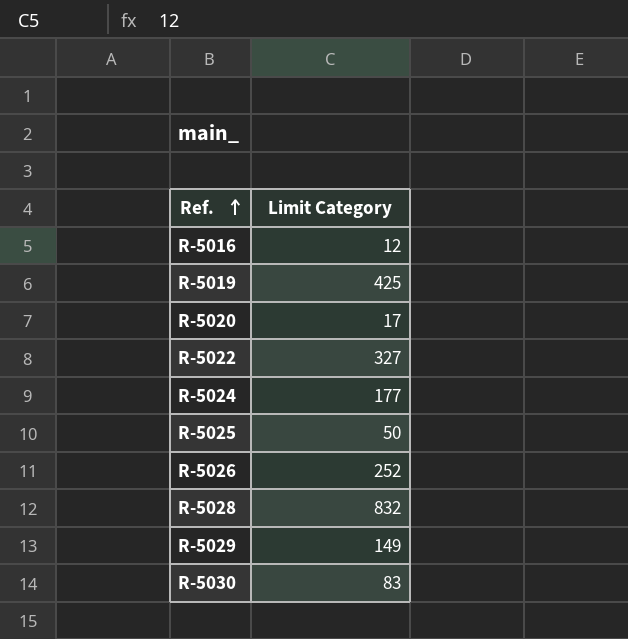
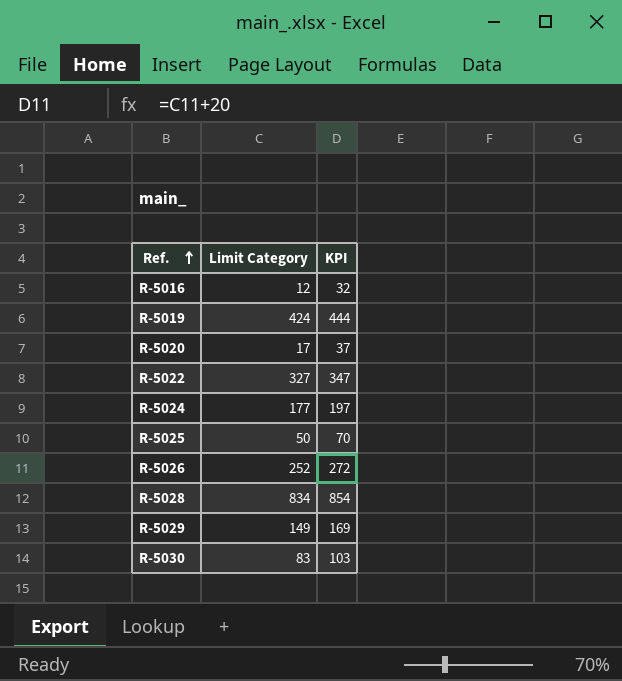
column KPI | formula: none -> [Limit Category] + 20
R-5019 | Limit Category: 425 -> 424
R-5028 | Limit Category: 832 -> 834

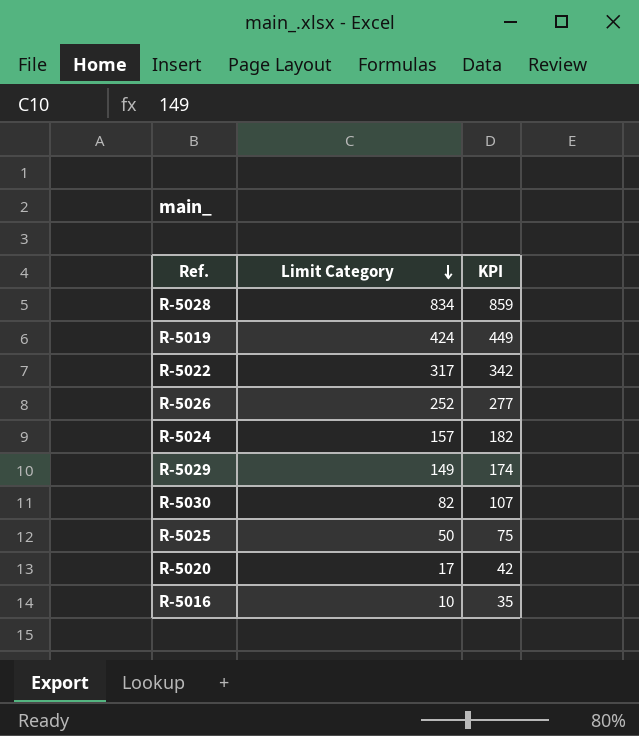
row order: Ref. ascending -> Limit Category descending
column KPI | formula: [Limit Category] + 20 -> [Limit Category] + 25
R-5022 | Limit Category: 327 -> 317
R-5024 | Limit Category: 177 -> 157
R-5030 | Limit Category: 83 -> 82
R-5016 | Limit Category: 12 -> 10

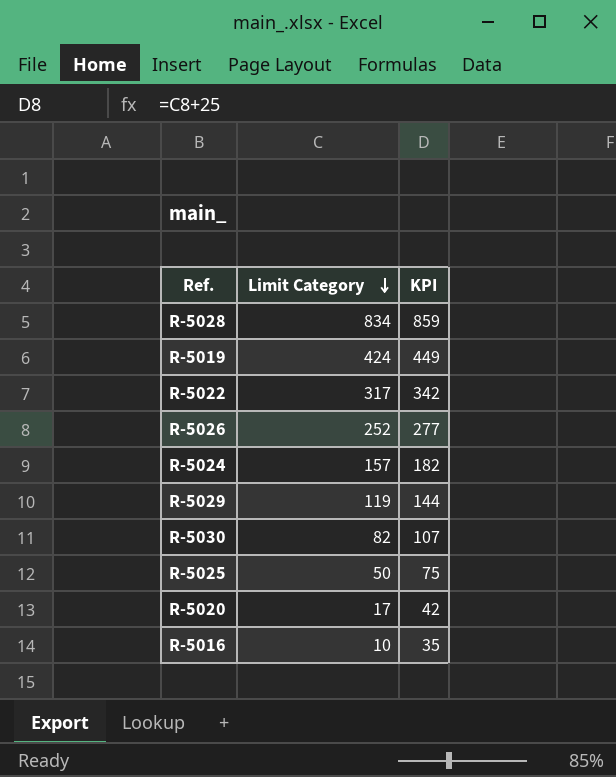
R-5029 | Limit Category: 149 -> 119
R-5029 | KPI: 174 -> 144

